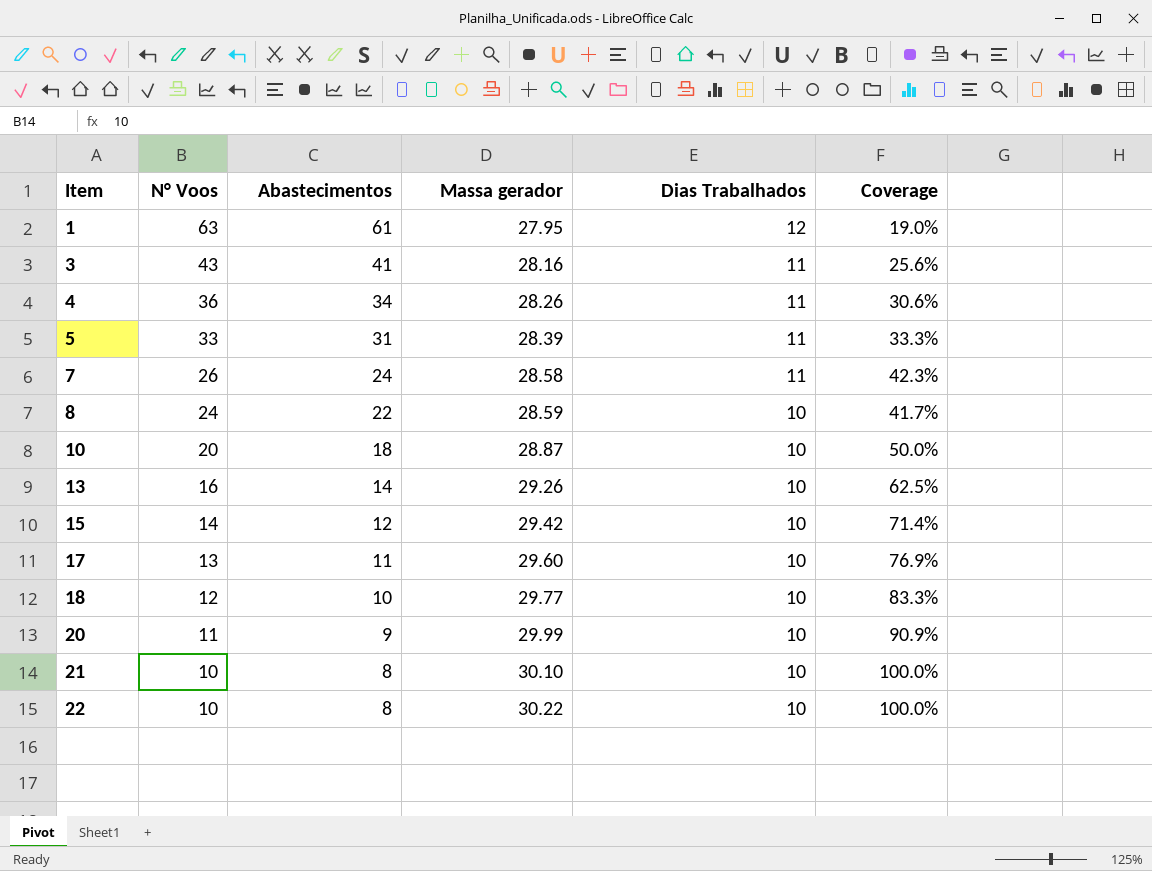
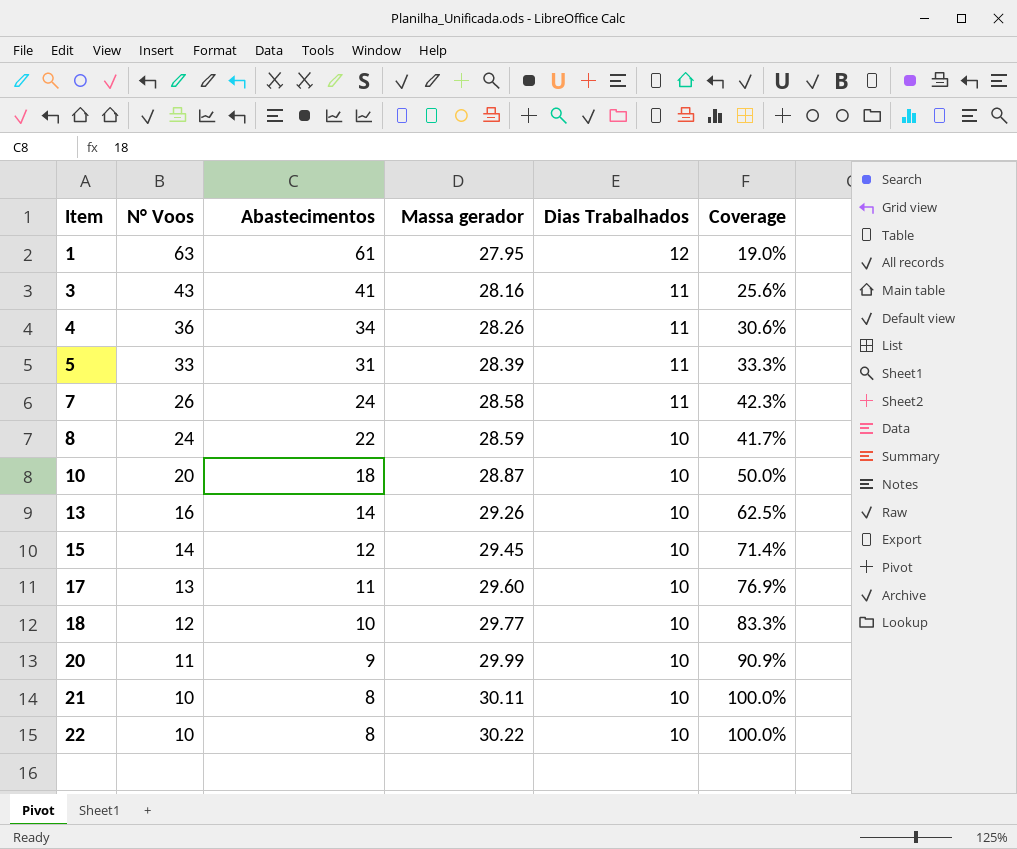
15 | Massa gerador: 29.42 -> 29.45
21 | Massa gerador: 30.10 -> 30.11

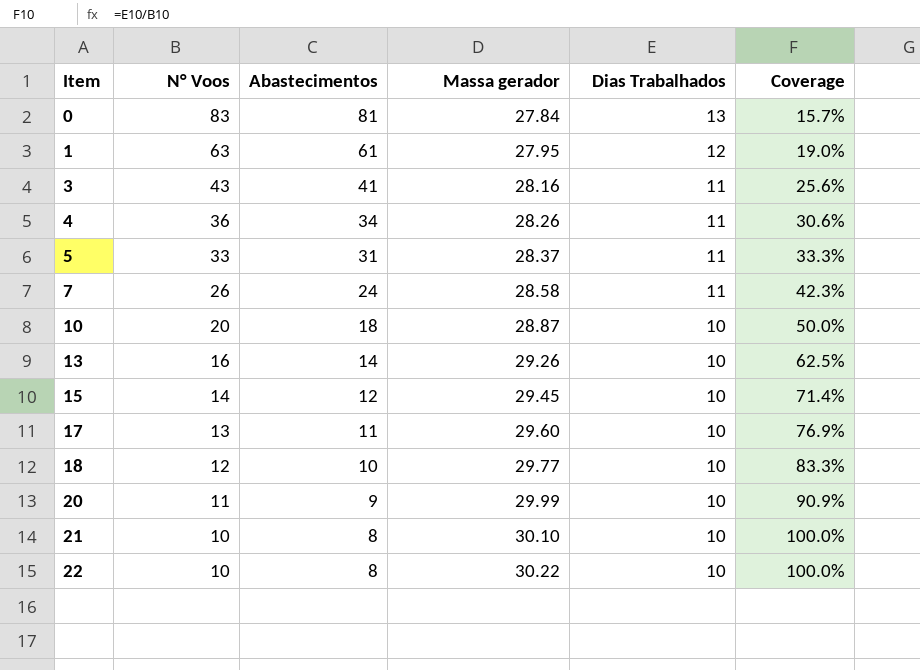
row 8: 24 | 22 | 28.59 | 10 | 41.7% -> none
row 0: none -> 83 | 81 | 27.84 | 13 | 15.7%
5 | Massa gerador: 28.39 -> 28.37
21 | Massa gerador: 30.11 -> 30.10

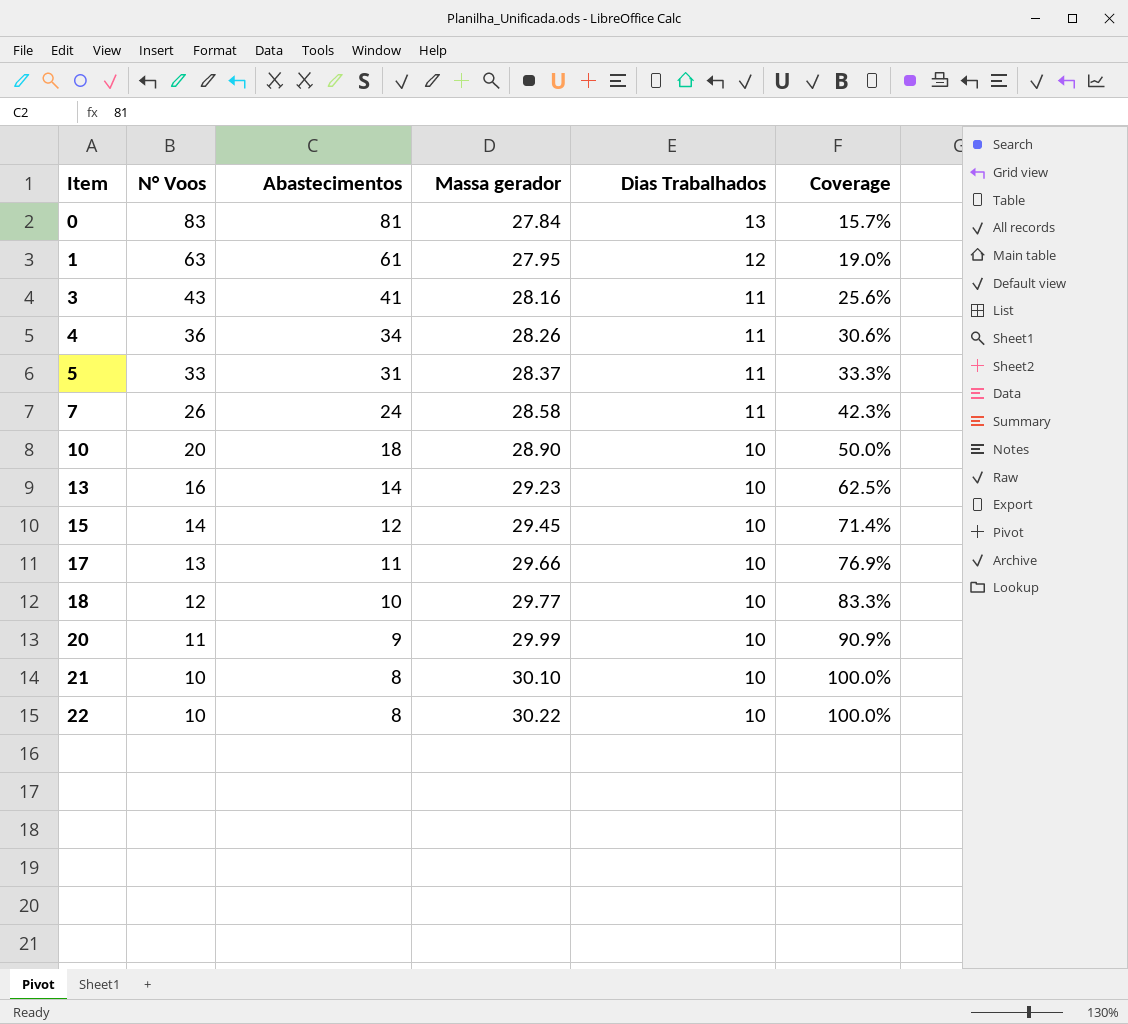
10 | Massa gerador: 28.87 -> 28.90
13 | Massa gerador: 29.26 -> 29.23
17 | Massa gerador: 29.60 -> 29.66

